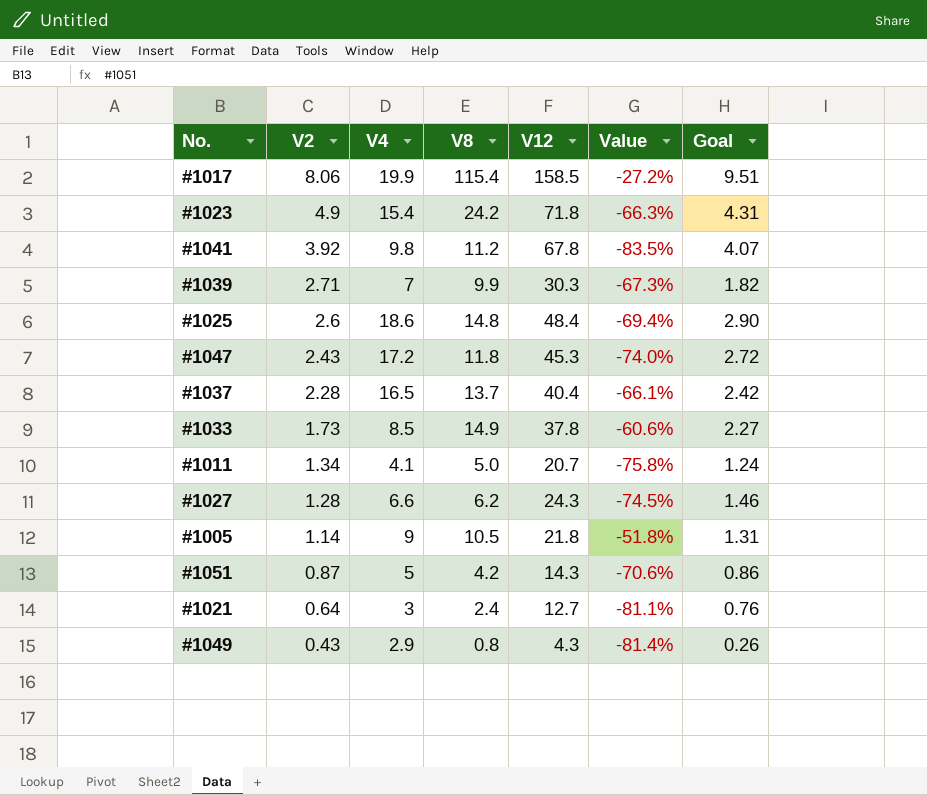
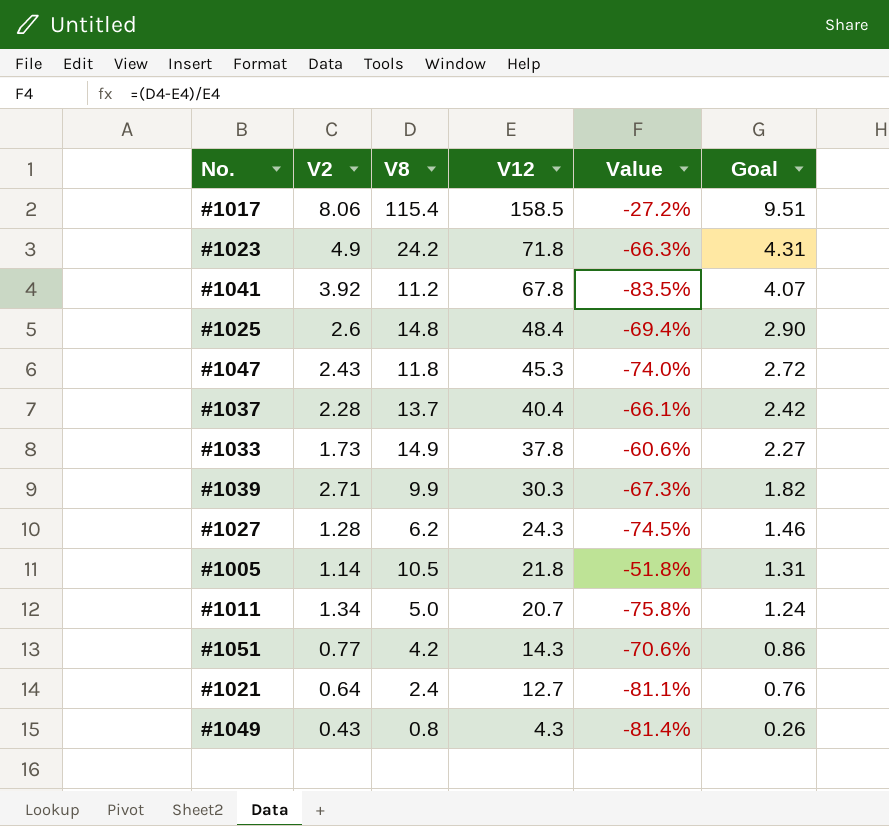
row order: V2 descending -> V12 descending
column V4 | position: 3 -> none
#1051 | V2: 0.87 -> 0.77

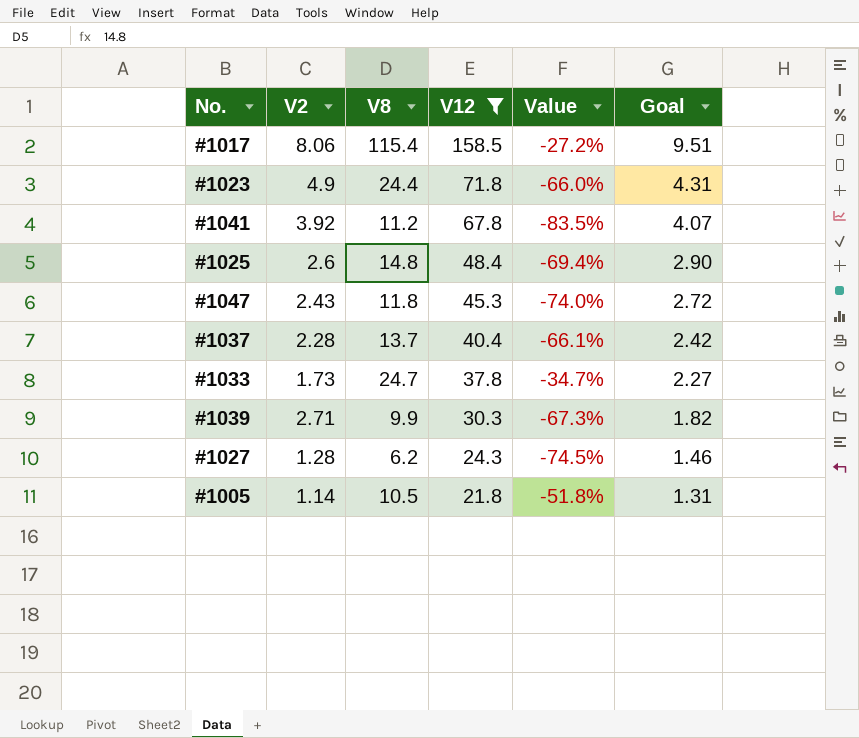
filter: none -> V12 >= 21.8
#1023 | V8: 24.2 -> 24.4
#1023 | Value: -66.3% -> -66.0%
#1033 | V8: 14.9 -> 24.7
#1033 | Value: -60.6% -> -34.7%

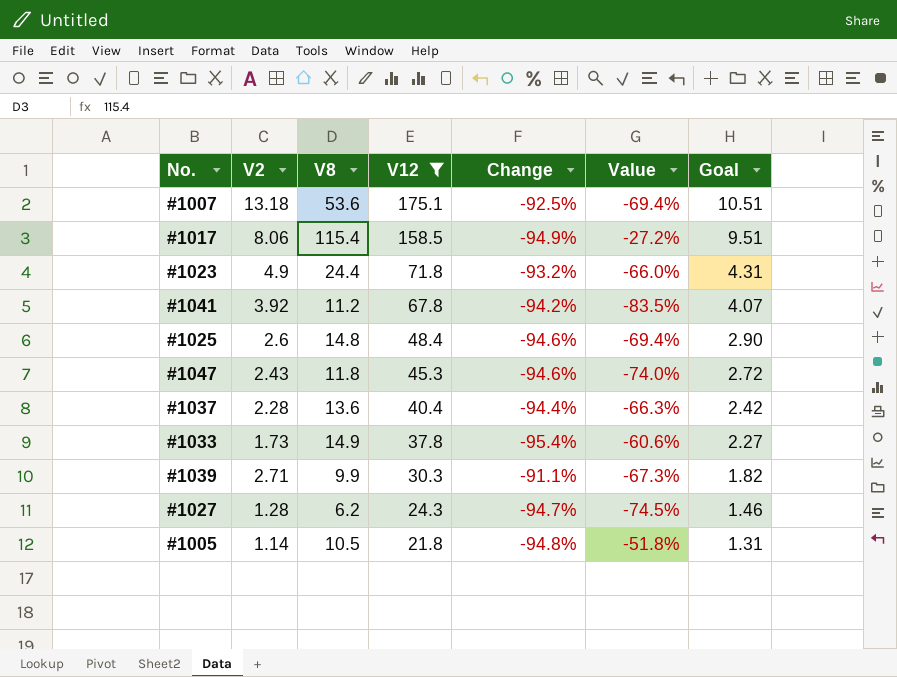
column Change | formula: none -> ([V2] - [V12]) / [V12]
row #1007: none -> 13.18 | 53.6 | 175.1 | -92.5% | -69.4% | 10.51
#1037 | V8: 13.7 -> 13.6
#1037 | Value: -66.1% -> -66.3%
#1033 | V8: 24.7 -> 14.9
#1033 | Value: -34.7% -> -60.6%

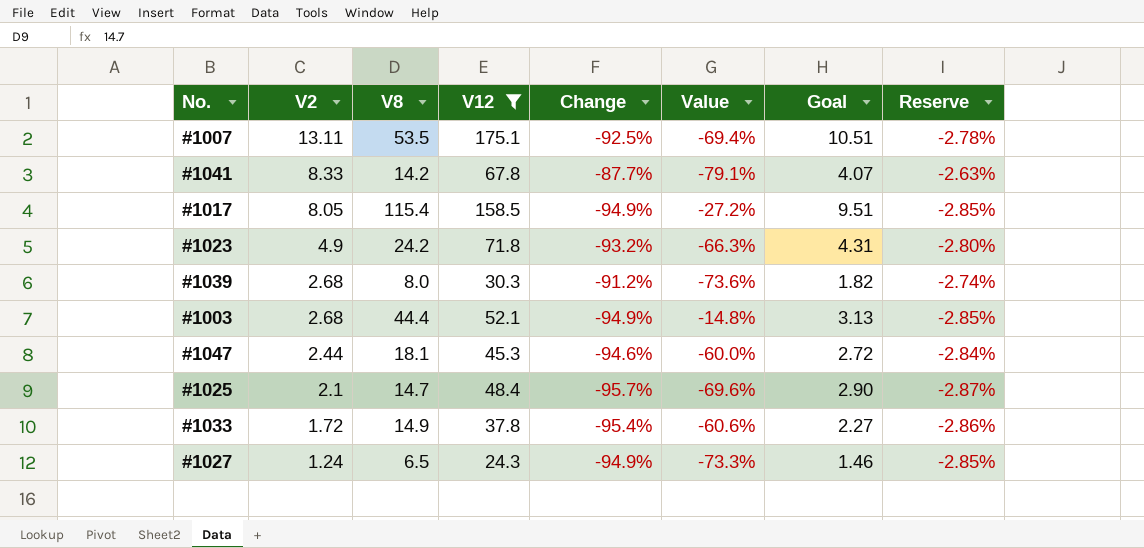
row order: V12 descending -> V2 descending
column Reserve | formula: none -> [Change] * 0.03
row #1037: 2.28 | 13.6 | 40.4 | -94.4% | -66.3% | 2.42 -> none
row #1005: 1.14 | 10.5 | 21.8 | -94.8% | -51.8% | 1.31 -> none
#1007 | V2: 13.18 -> 13.11
#1007 | V8: 53.6 -> 53.5
#1041 | V2: 3.92 -> 8.33
#1041 | V8: 11.2 -> 14.2
#1041 | Change: -94.2% -> -87.7%
#1041 | Value: -83.5% -> -79.1%
#1017 | V2: 8.06 -> 8.05
#1023 | V8: 24.4 -> 24.2
#1023 | Value: -66.0% -> -66.3%
#1039 | V2: 2.71 -> 2.68
#1039 | V8: 9.9 -> 8.0
#1039 | Change: -91.1% -> -91.2%
#1039 | Value: -67.3% -> -73.6%
row #1003: none -> 2.68 | 44.4 | 52.1 | -94.9% | -14.8% | 3.13 | -2.85%
#1047 | V2: 2.43 -> 2.44
#1047 | V8: 11.8 -> 18.1
#1047 | Value: -74.0% -> -60.0%
#1025 | V2: 2.6 -> 2.1
#1025 | V8: 14.8 -> 14.7
#1025 | Change: -94.6% -> -95.7%
#1025 | Value: -69.4% -> -69.6%
#1033 | V2: 1.73 -> 1.72
#1027 | V2: 1.28 -> 1.24
#1027 | V8: 6.2 -> 6.5
#1027 | Change: -94.7% -> -94.9%
#1027 | Value: -74.5% -> -73.3%

